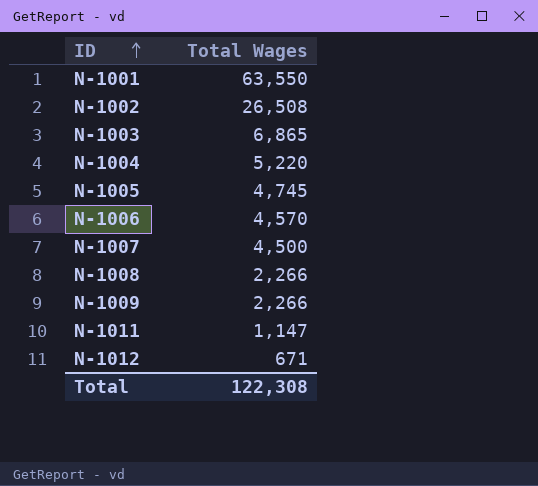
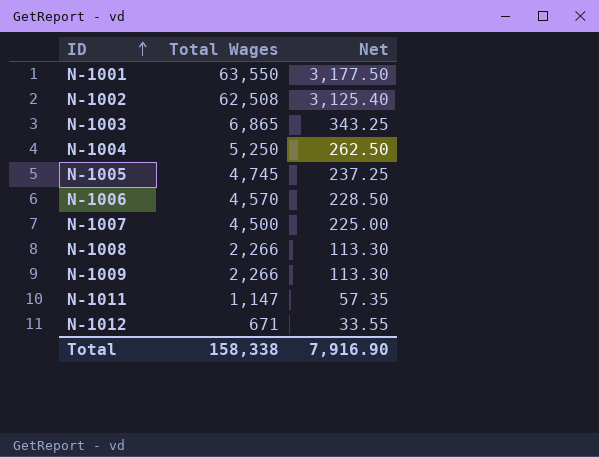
column Net | formula: none -> [Total Wages] * 0.05
N-1002 | Total Wages: 26,508 -> 62,508
N-1004 | Total Wages: 5,220 -> 5,250
Total | Total Wages: 122,308 -> 158,338

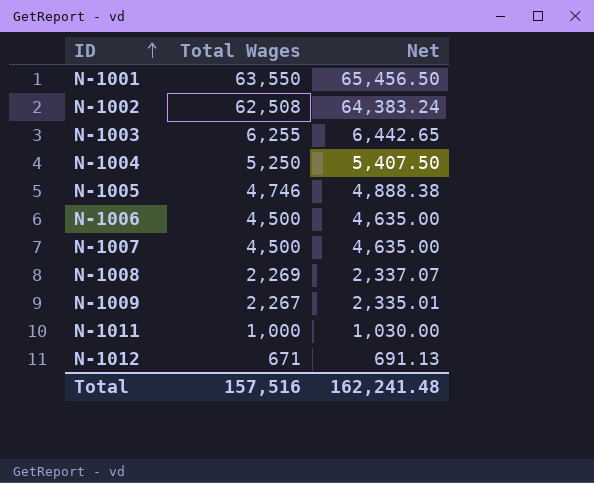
column Net | formula: [Total Wages] * 0.05 -> [Total Wages] * 1.03
N-1003 | Total Wages: 6,865 -> 6,255
N-1005 | Total Wages: 4,745 -> 4,746
N-1006 | Total Wages: 4,570 -> 4,500
N-1008 | Total Wages: 2,266 -> 2,269
N-1009 | Total Wages: 2,266 -> 2,267
N-1011 | Total Wages: 1,147 -> 1,000
Total | Total Wages: 158,338 -> 157,516
Total | Net: 7,916.90 -> 162,241.48

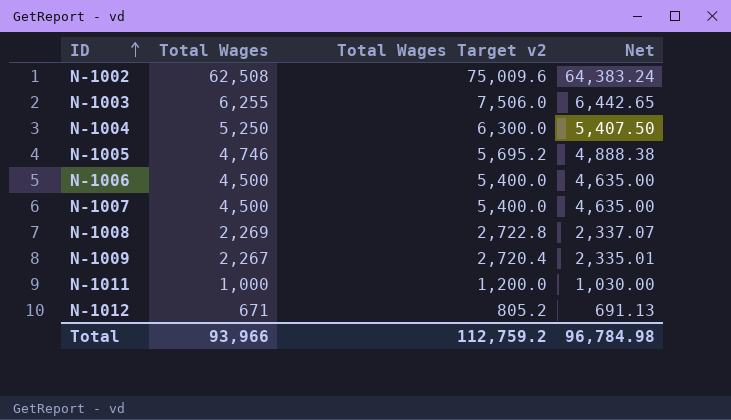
column Total Wages Target v2 | formula: none -> [Total Wages] * 1.2
row N-1001: 63,550 | 65,456.50 -> none
Total | Total Wages: 157,516 -> 93,966
Total | Net: 162,241.48 -> 96,784.98

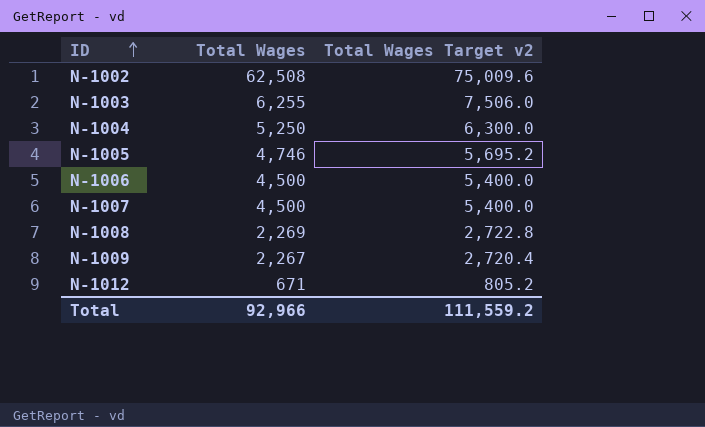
column Net | formula: [Total Wages] * 1.03 -> none
row N-1011: 1,000 | 1,200.0 | 1,030.00 -> none
Total | Total Wages: 93,966 -> 92,966
Total | Total Wages Target v2: 112,759.2 -> 111,559.2

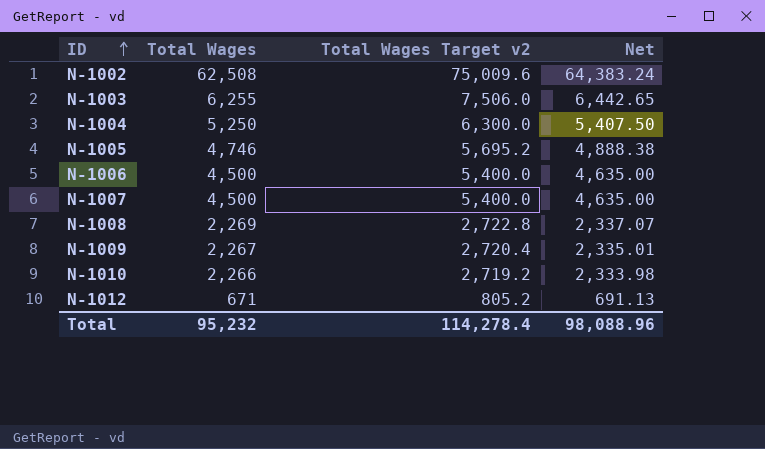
column Net | formula: none -> [Total Wages] * 1.03
row N-1010: none -> 2,266 | 2,719.2 | 2,333.98
Total | Total Wages: 92,966 -> 95,232
Total | Total Wages Target v2: 111,559.2 -> 114,278.4

